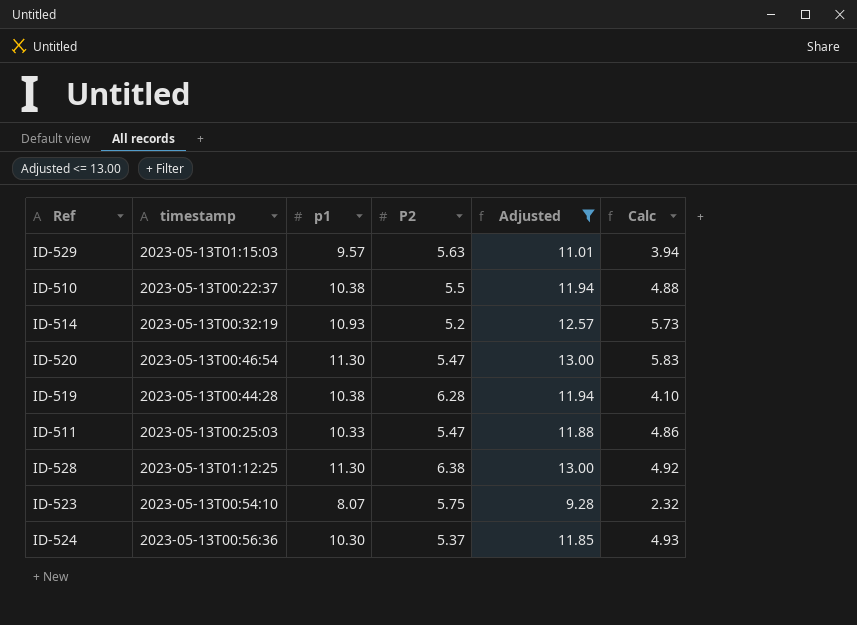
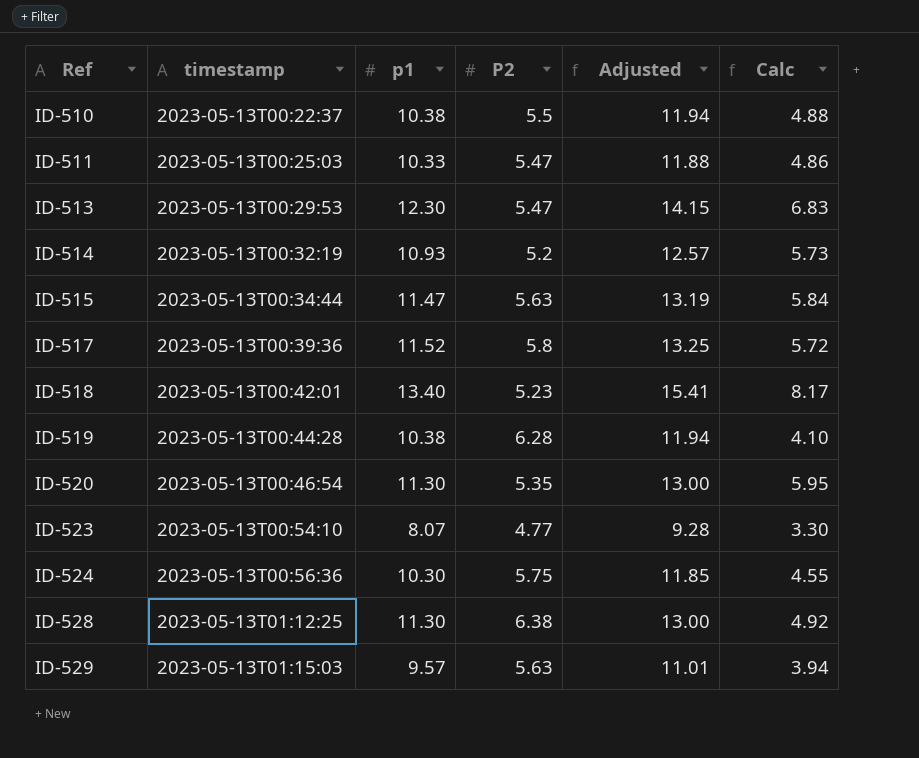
filter: Adjusted <= 13.00 -> none
row order: none -> Ref ascending
ID-520 | P2: 5.47 -> 5.35
ID-520 | Calc: 5.83 -> 5.95
ID-523 | P2: 5.75 -> 4.77
ID-523 | Calc: 2.32 -> 3.30
ID-524 | P2: 5.37 -> 5.75
ID-524 | Calc: 4.93 -> 4.55

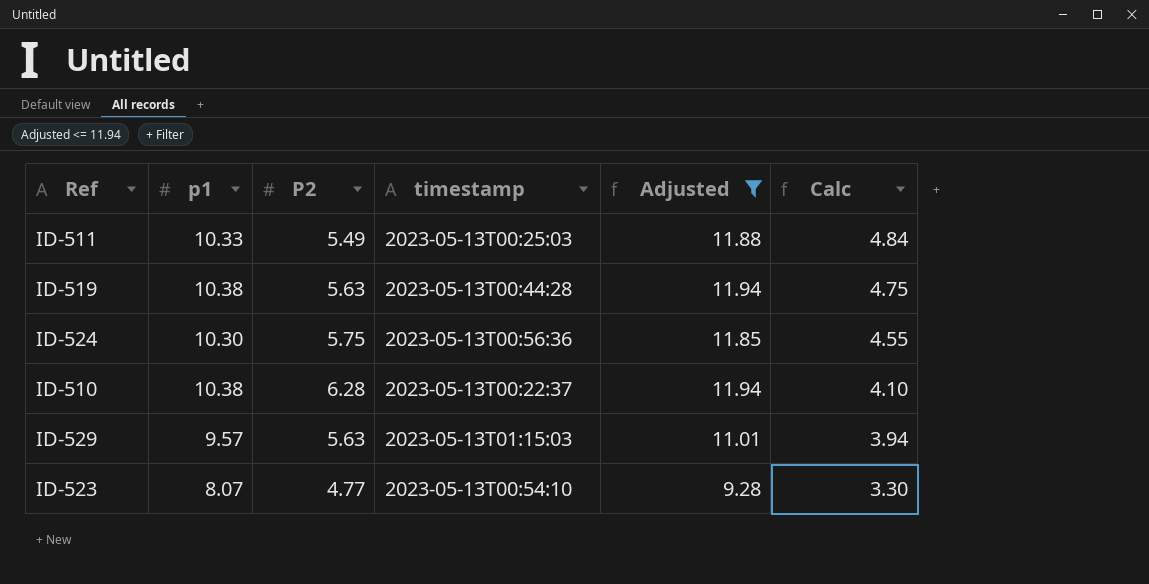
filter: none -> Adjusted <= 11.94
row order: Ref ascending -> Calc descending
column timestamp | position: 2 -> 4
ID-511 | P2: 5.47 -> 5.49
ID-511 | Calc: 4.86 -> 4.84
ID-519 | P2: 6.28 -> 5.63
ID-519 | Calc: 4.10 -> 4.75
ID-510 | P2: 5.5 -> 6.28
ID-510 | Calc: 4.88 -> 4.10

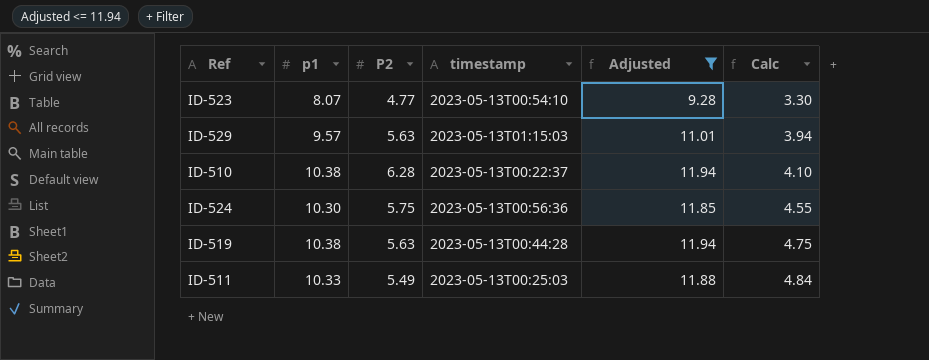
row order: Calc descending -> Calc ascending

